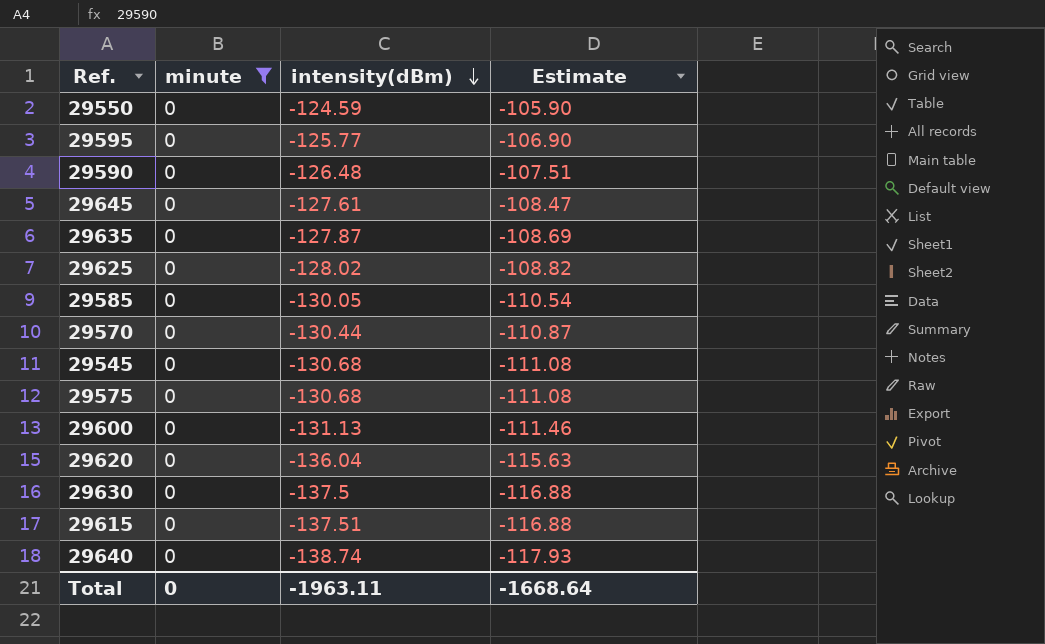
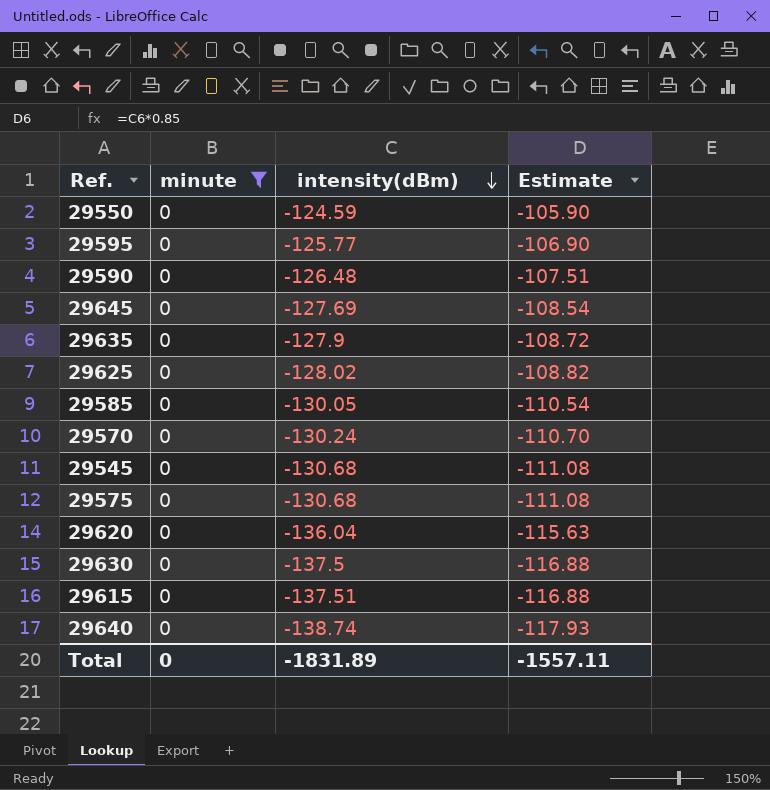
row 29600: 0 | -131.13 | -111.46 -> none
29645 | intensity(dBm): -127.61 -> -127.69
29645 | Estimate: -108.47 -> -108.54
29635 | intensity(dBm): -127.87 -> -127.9
29635 | Estimate: -108.69 -> -108.72
29570 | intensity(dBm): -130.44 -> -130.24
29570 | Estimate: -110.87 -> -110.70
Total | intensity(dBm): -1963.11 -> -1831.89
Total | Estimate: -1668.64 -> -1557.11

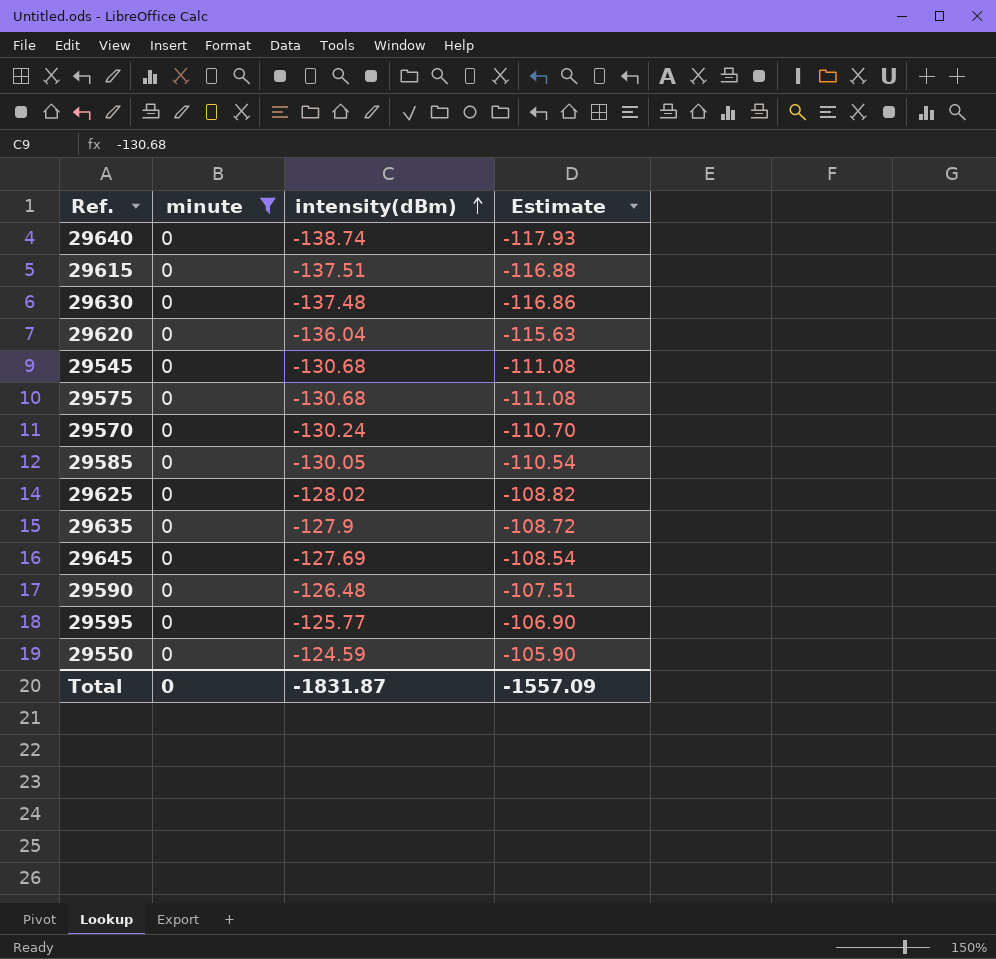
row order: intensity(dBm) descending -> intensity(dBm) ascending
29630 | intensity(dBm): -137.5 -> -137.48
29630 | Estimate: -116.88 -> -116.86
Total | intensity(dBm): -1831.89 -> -1831.87
Total | Estimate: -1557.11 -> -1557.09

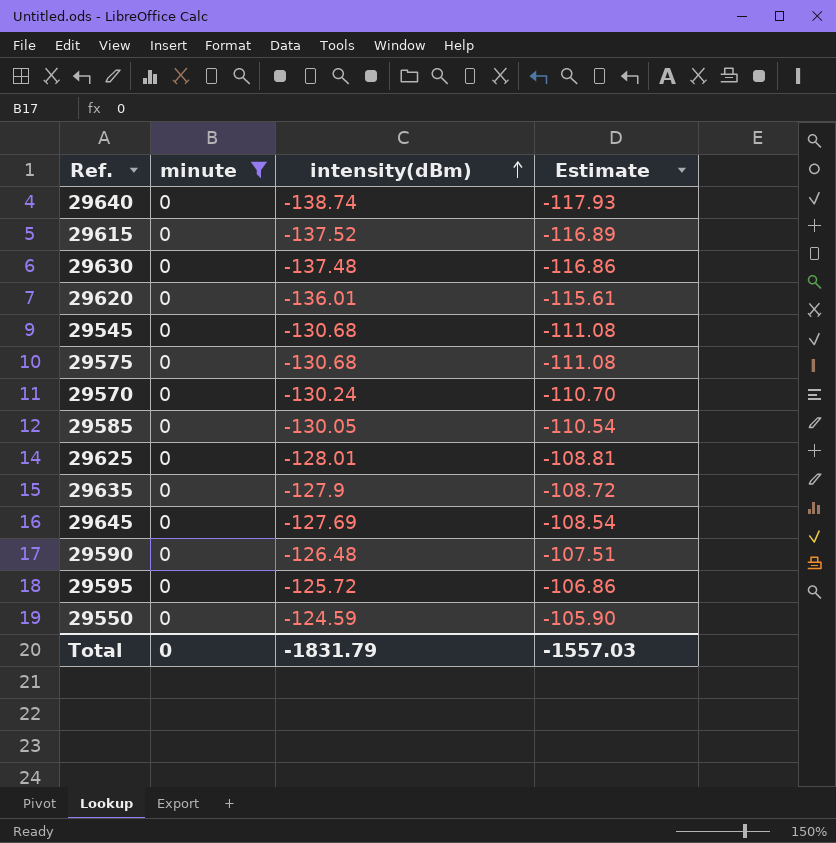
29615 | intensity(dBm): -137.51 -> -137.52
29615 | Estimate: -116.88 -> -116.89
29620 | intensity(dBm): -136.04 -> -136.01
29620 | Estimate: -115.63 -> -115.61
29625 | intensity(dBm): -128.02 -> -128.01
29625 | Estimate: -108.82 -> -108.81
29595 | intensity(dBm): -125.77 -> -125.72
29595 | Estimate: -106.90 -> -106.86
Total | intensity(dBm): -1831.87 -> -1831.79
Total | Estimate: -1557.09 -> -1557.03

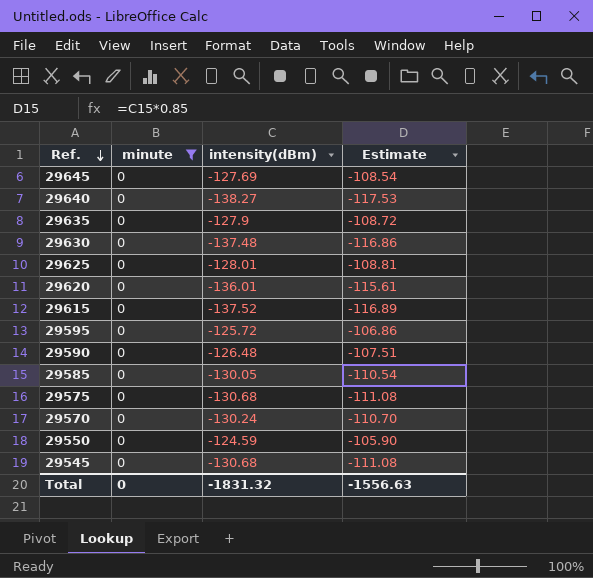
row order: intensity(dBm) ascending -> Ref. descending
29640 | intensity(dBm): -138.74 -> -138.27
29640 | Estimate: -117.93 -> -117.53
Total | intensity(dBm): -1831.79 -> -1831.32
Total | Estimate: -1557.03 -> -1556.63

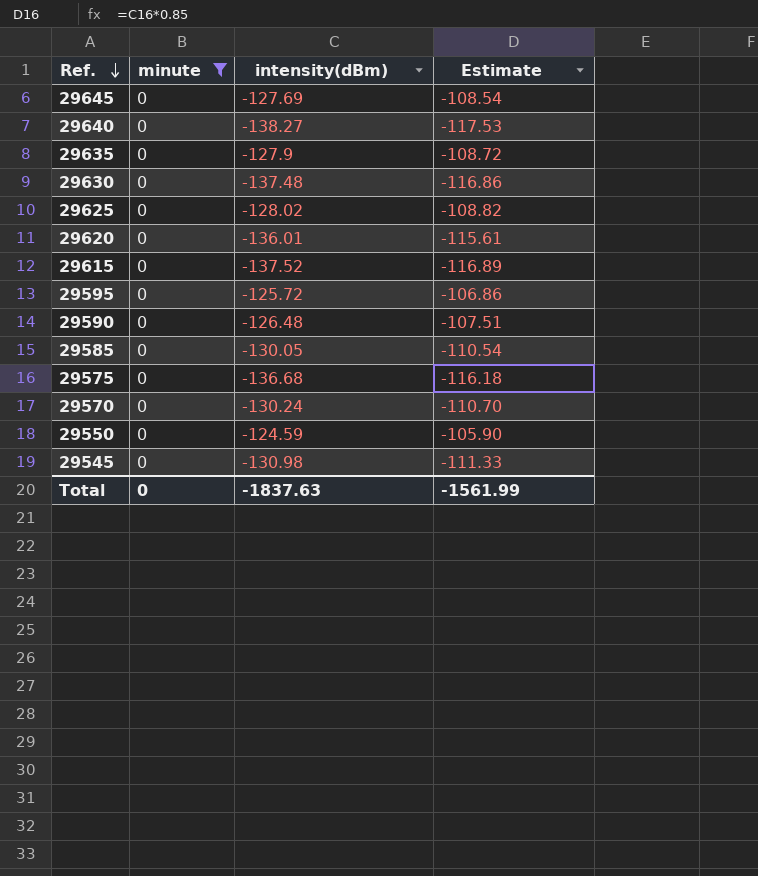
29625 | intensity(dBm): -128.01 -> -128.02
29625 | Estimate: -108.81 -> -108.82
29575 | intensity(dBm): -130.68 -> -136.68
29575 | Estimate: -111.08 -> -116.18
29545 | intensity(dBm): -130.68 -> -130.98
29545 | Estimate: -111.08 -> -111.33
Total | intensity(dBm): -1831.32 -> -1837.63
Total | Estimate: -1556.63 -> -1561.99

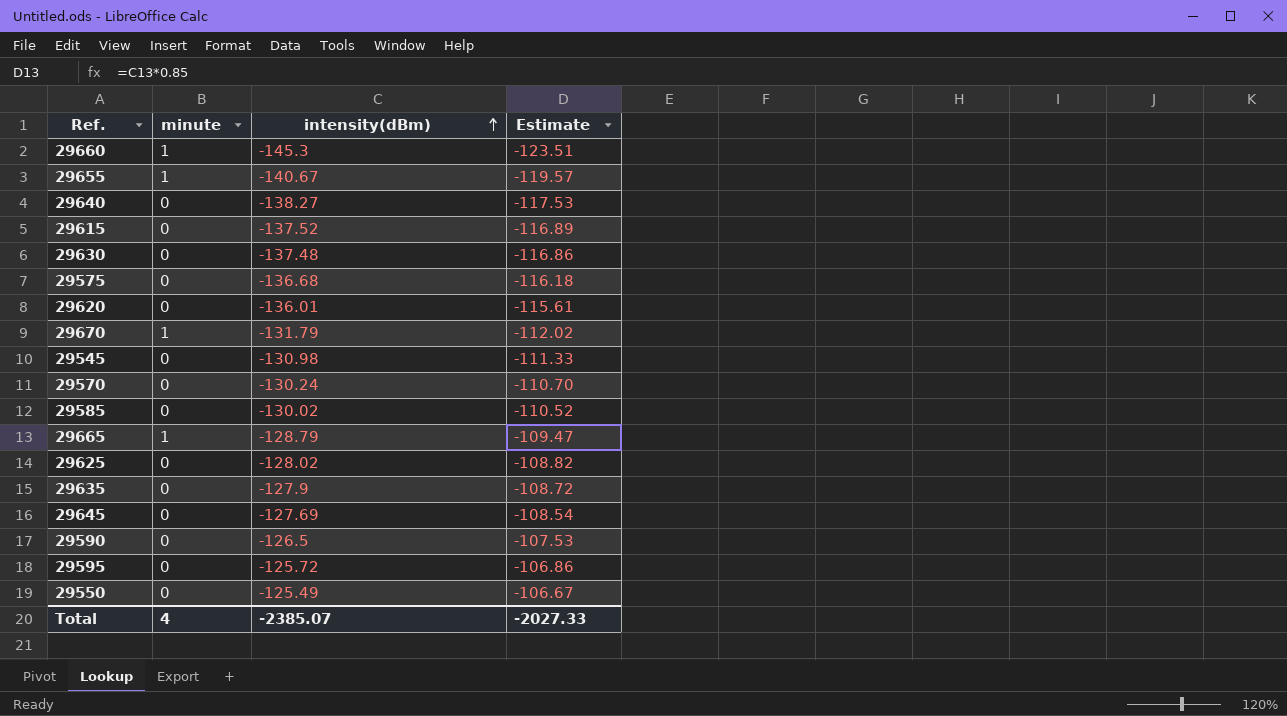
filter: minute = 0 -> none
row order: Ref. descending -> intensity(dBm) ascending
29585 | intensity(dBm): -130.05 -> -130.02
29585 | Estimate: -110.54 -> -110.52
29590 | intensity(dBm): -126.48 -> -126.5
29590 | Estimate: -107.51 -> -107.53
29550 | intensity(dBm): -124.59 -> -125.49
29550 | Estimate: -105.90 -> -106.67
Total | minute: 0 -> 4
Total | intensity(dBm): -1837.63 -> -2385.07
Total | Estimate: -1561.99 -> -2027.33

